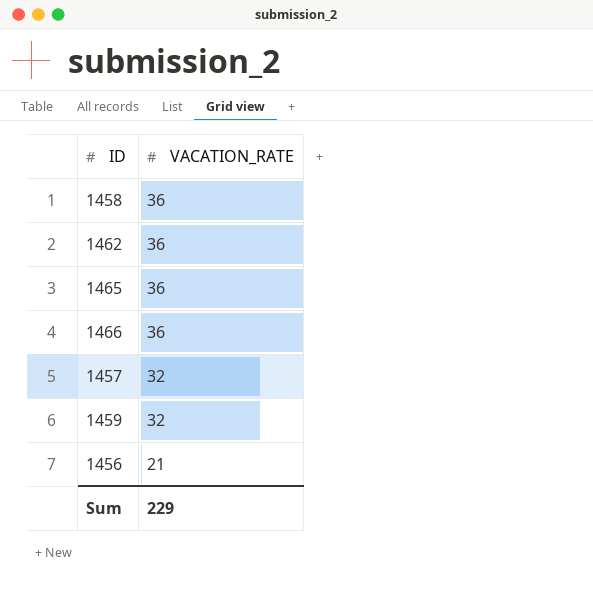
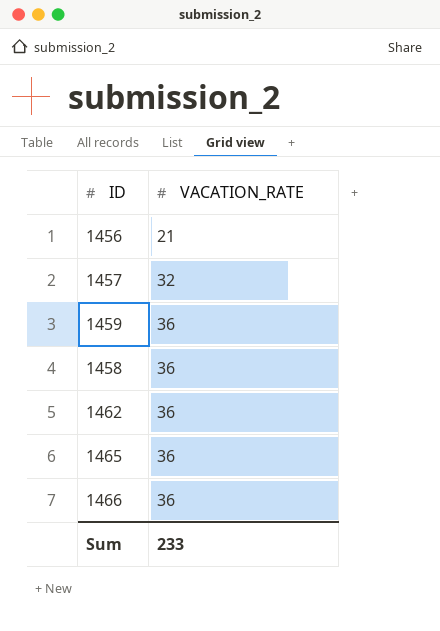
row order: VACATION_RATE descending -> VACATION_RATE ascending
1459 | VACATION_RATE: 32 -> 36
Sum | VACATION_RATE: 229 -> 233

